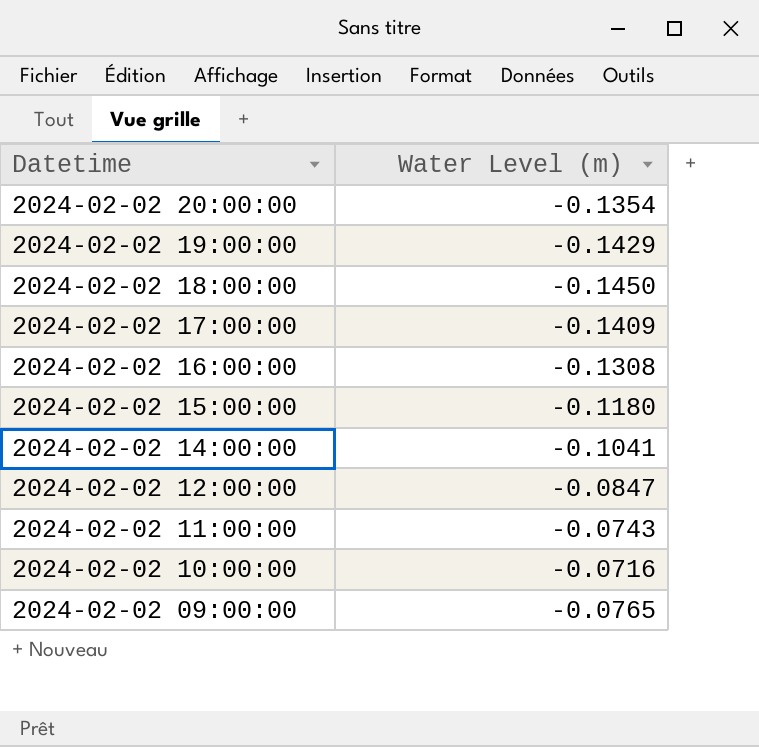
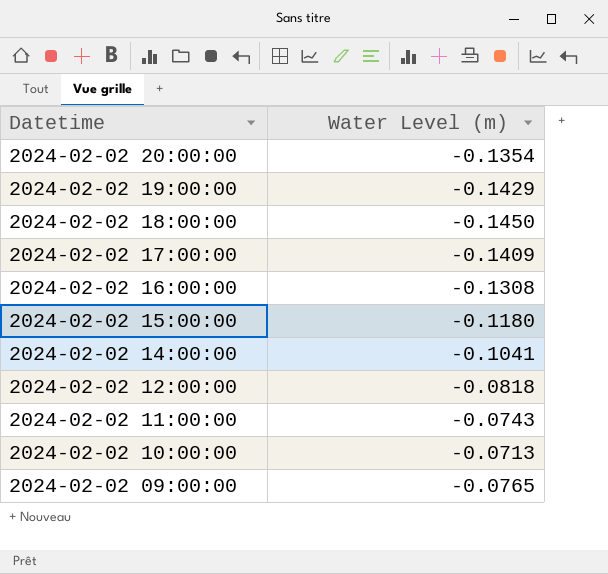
2024-02-02 12:00:00 | Water Level (m): -0.0847 -> -0.0818
2024-02-02 10:00:00 | Water Level (m): -0.0716 -> -0.0713

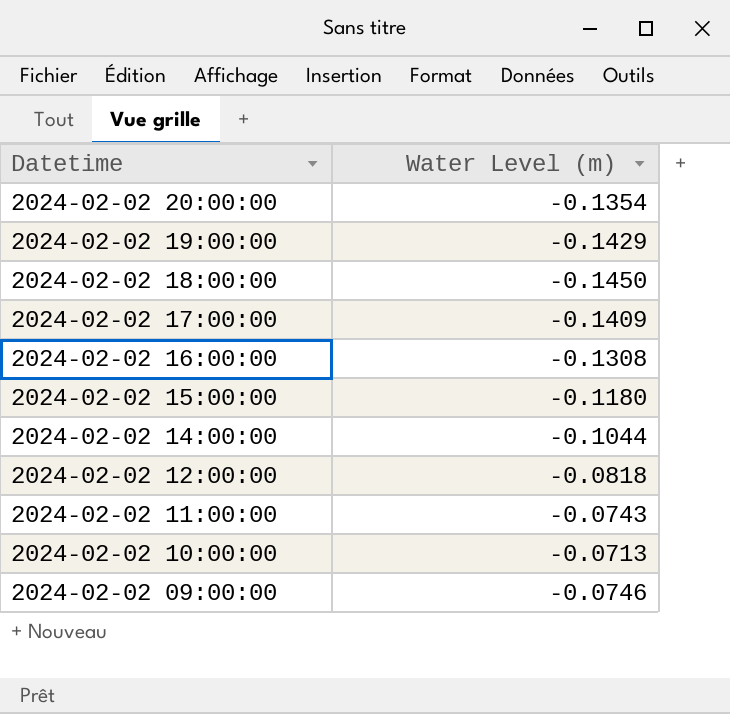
2024-02-02 14:00:00 | Water Level (m): -0.1041 -> -0.1044
2024-02-02 09:00:00 | Water Level (m): -0.0765 -> -0.0746

